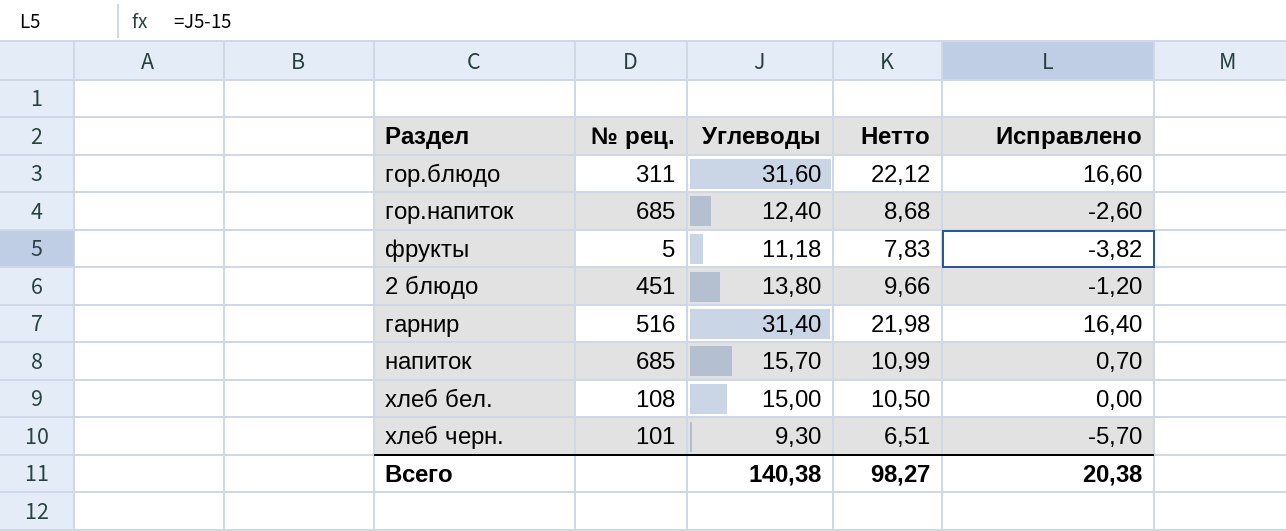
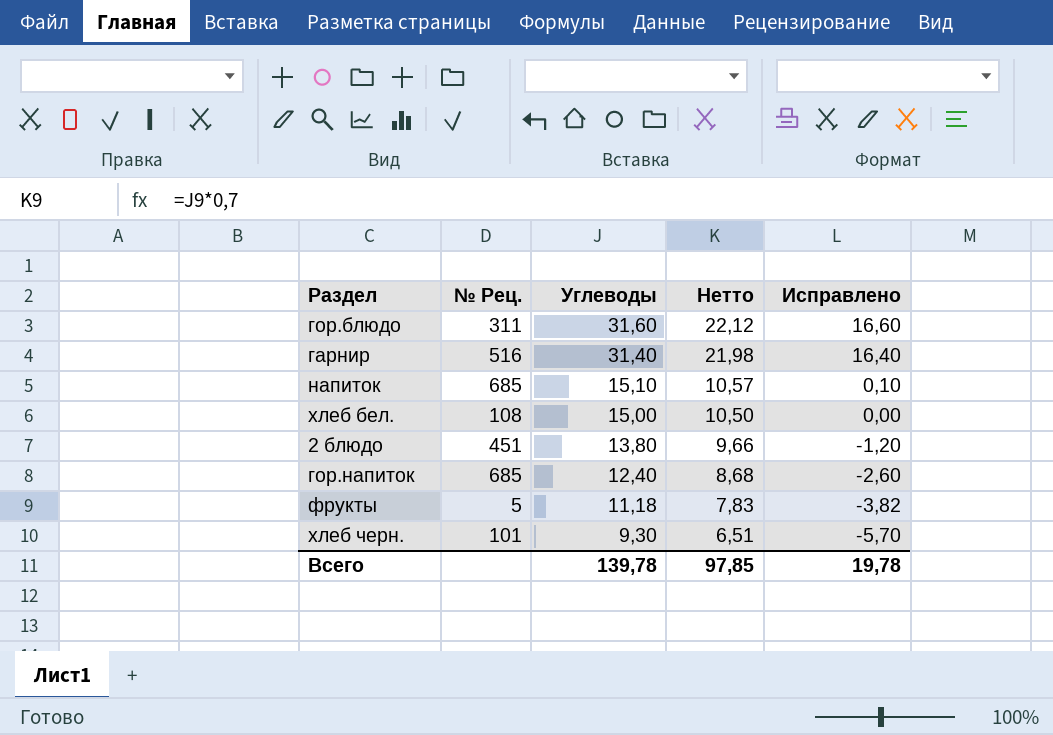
row order: none -> Углеводы descending
column name: № рец. -> № Рец.
напиток | Углеводы: 15,70 -> 15,10
напиток | Нетто: 10,99 -> 10,57
напиток | Исправлено: 0,70 -> 0,10
Всего | Углеводы: 140,38 -> 139,78
Всего | Нетто: 98,27 -> 97,85
Всего | Исправлено: 20,38 -> 19,78

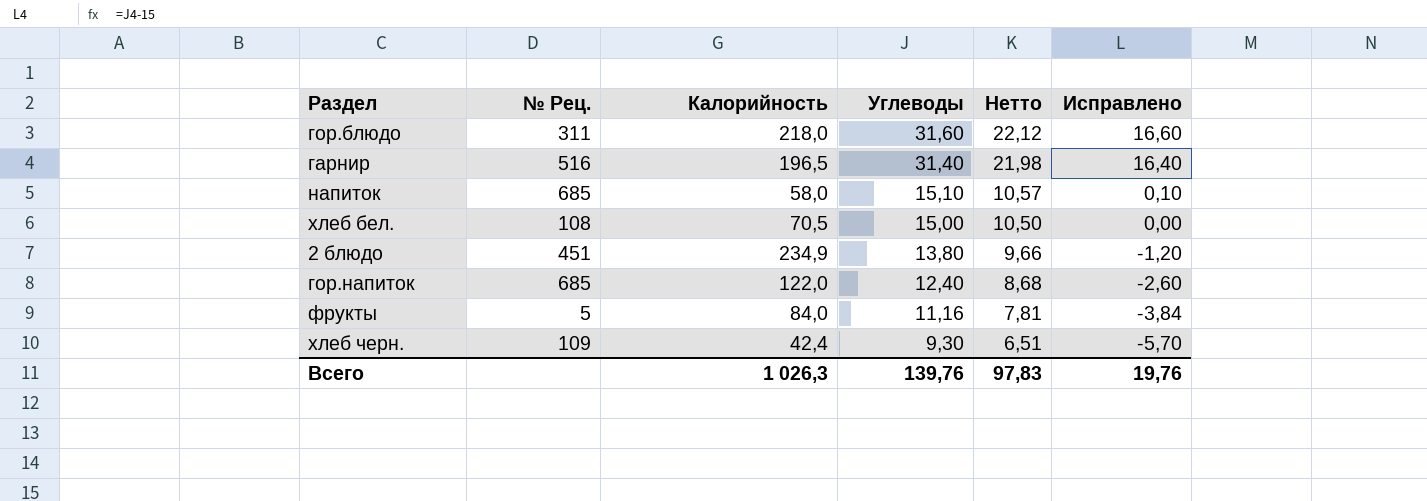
column Калорийность | position: none -> 3
фрукты | Углеводы: 11,18 -> 11,16
фрукты | Нетто: 7,83 -> 7,81
фрукты | Исправлено: -3,82 -> -3,84
хлеб черн. | № Рец.: 101 -> 109
Всего | Углеводы: 139,78 -> 139,76
Всего | Нетто: 97,85 -> 97,83
Всего | Исправлено: 19,78 -> 19,76

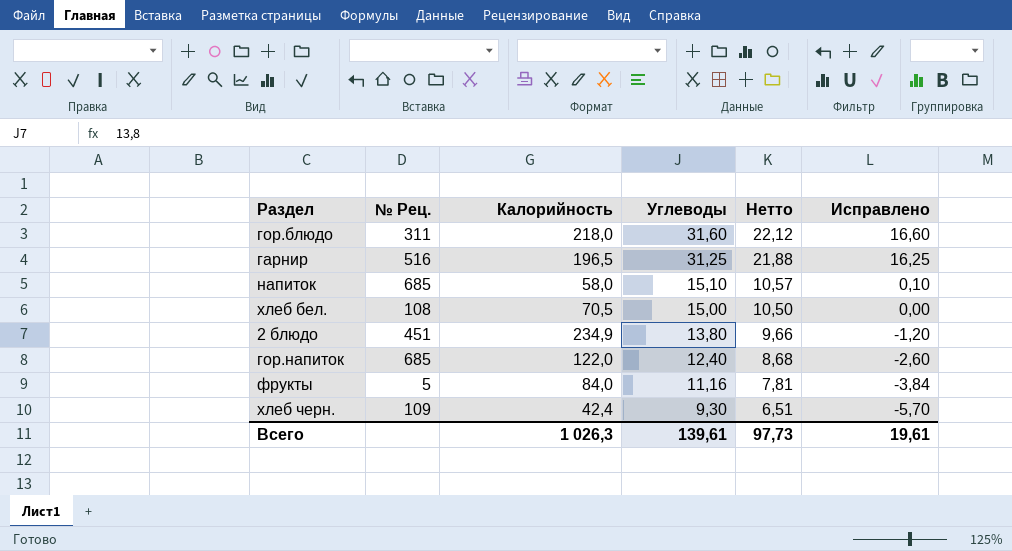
гарнир | Углеводы: 31,40 -> 31,25
гарнир | Нетто: 21,98 -> 21,88
гарнир | Исправлено: 16,40 -> 16,25
Всего | Углеводы: 139,76 -> 139,61
Всего | Нетто: 97,83 -> 97,73
Всего | Исправлено: 19,76 -> 19,61

